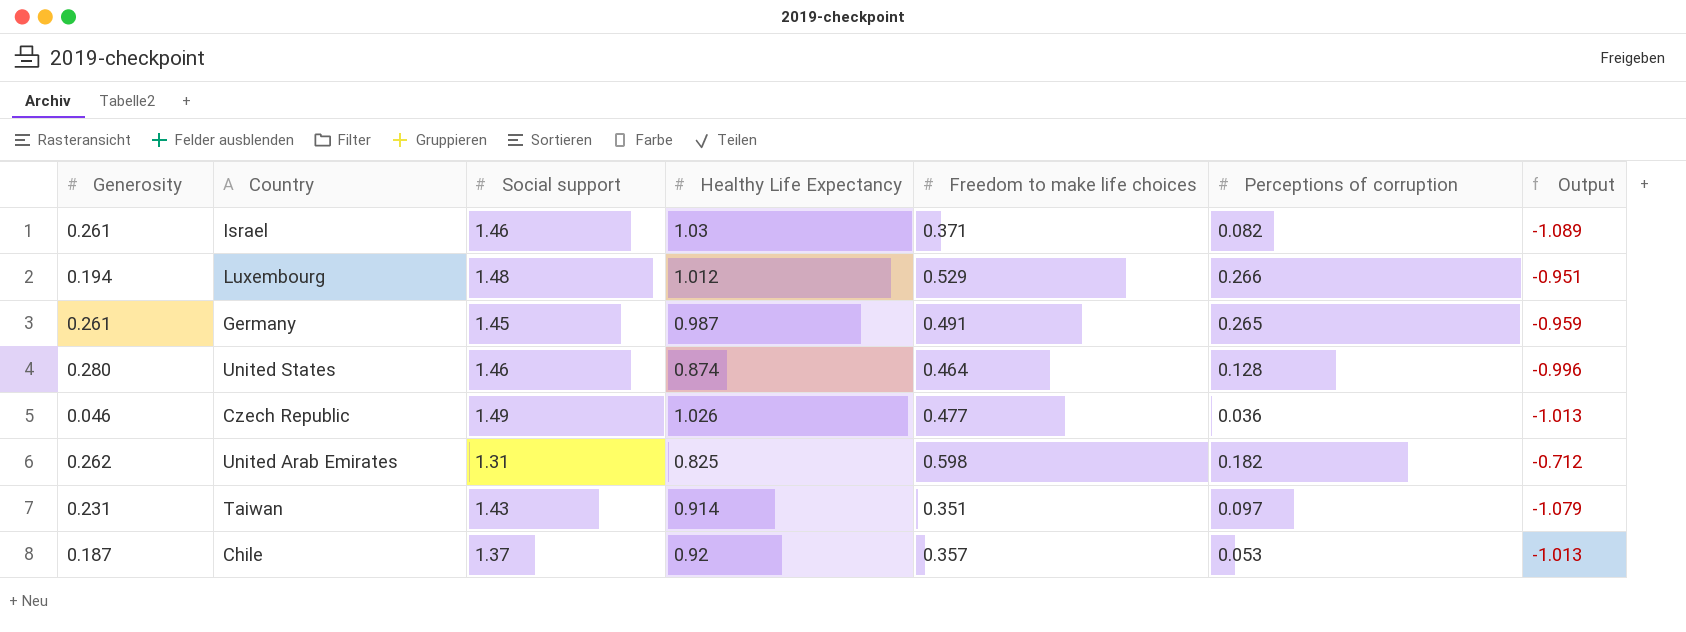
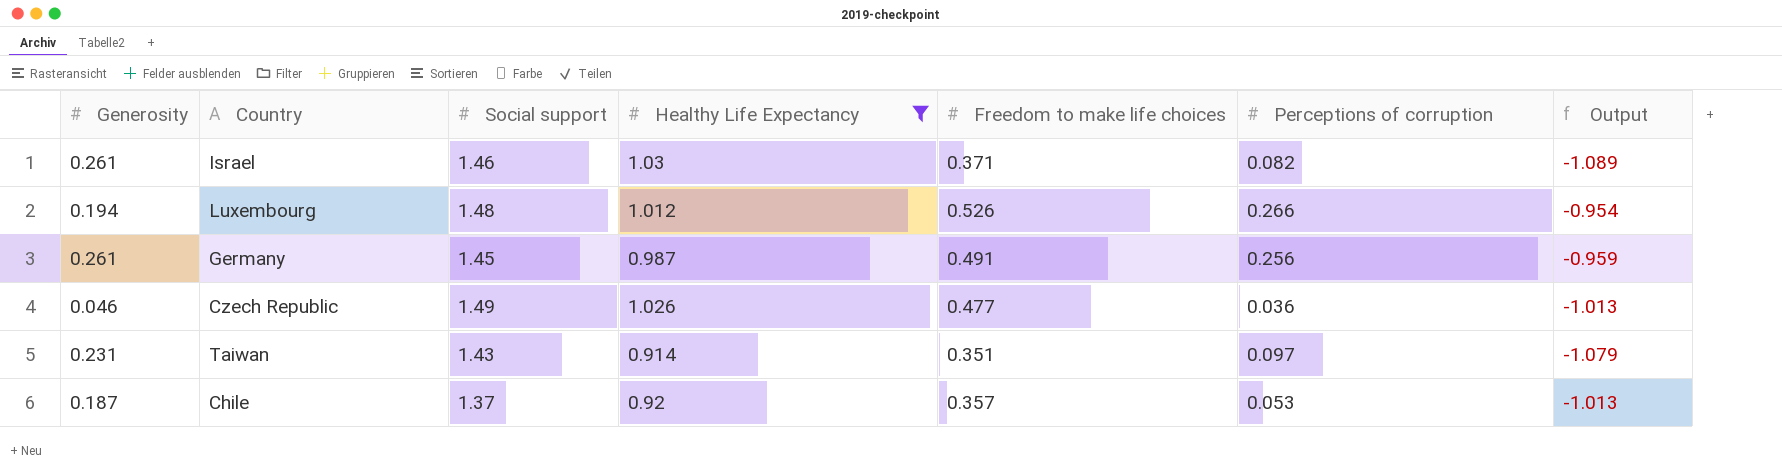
filter: none -> Healthy Life Expectancy >= 0.914
Luxembourg | Freedom to make life choices: 0.529 -> 0.526
Luxembourg | Output: -0.951 -> -0.954
Germany | Perceptions of corruption: 0.265 -> 0.256

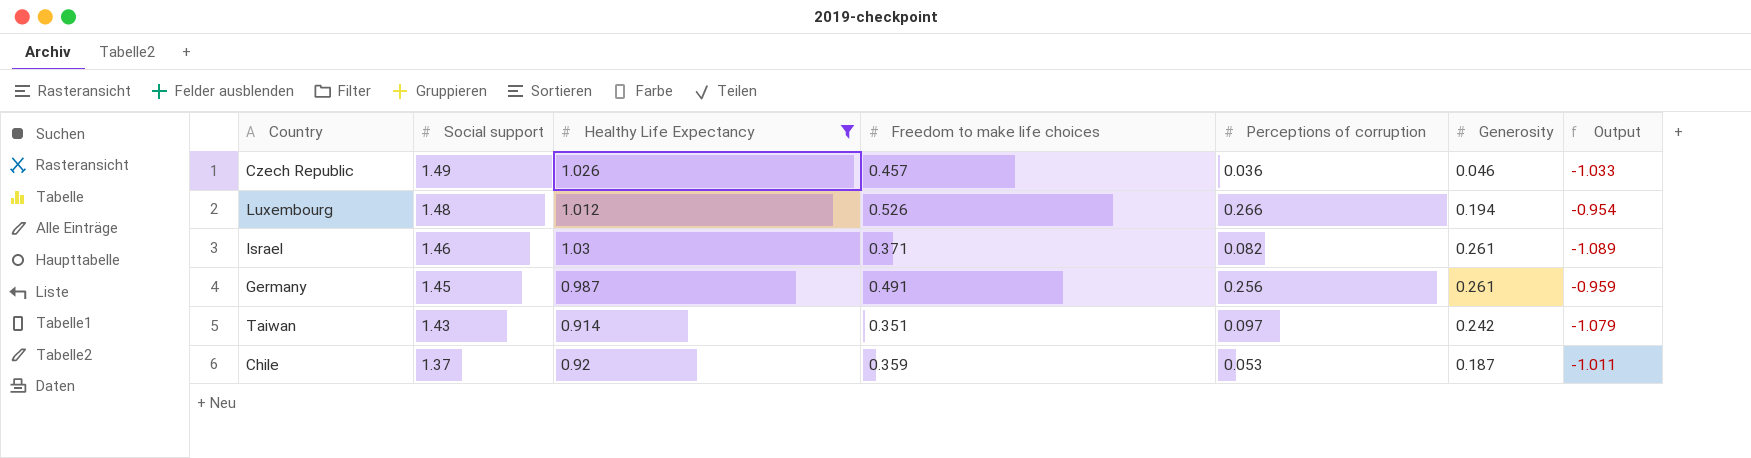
row order: none -> Social support descending
column Generosity | position: 1 -> 6
Czech Republic | Freedom to make life choices: 0.477 -> 0.457
Czech Republic | Output: -1.013 -> -1.033
Taiwan | Generosity: 0.231 -> 0.242
Chile | Freedom to make life choices: 0.357 -> 0.359
Chile | Output: -1.013 -> -1.011

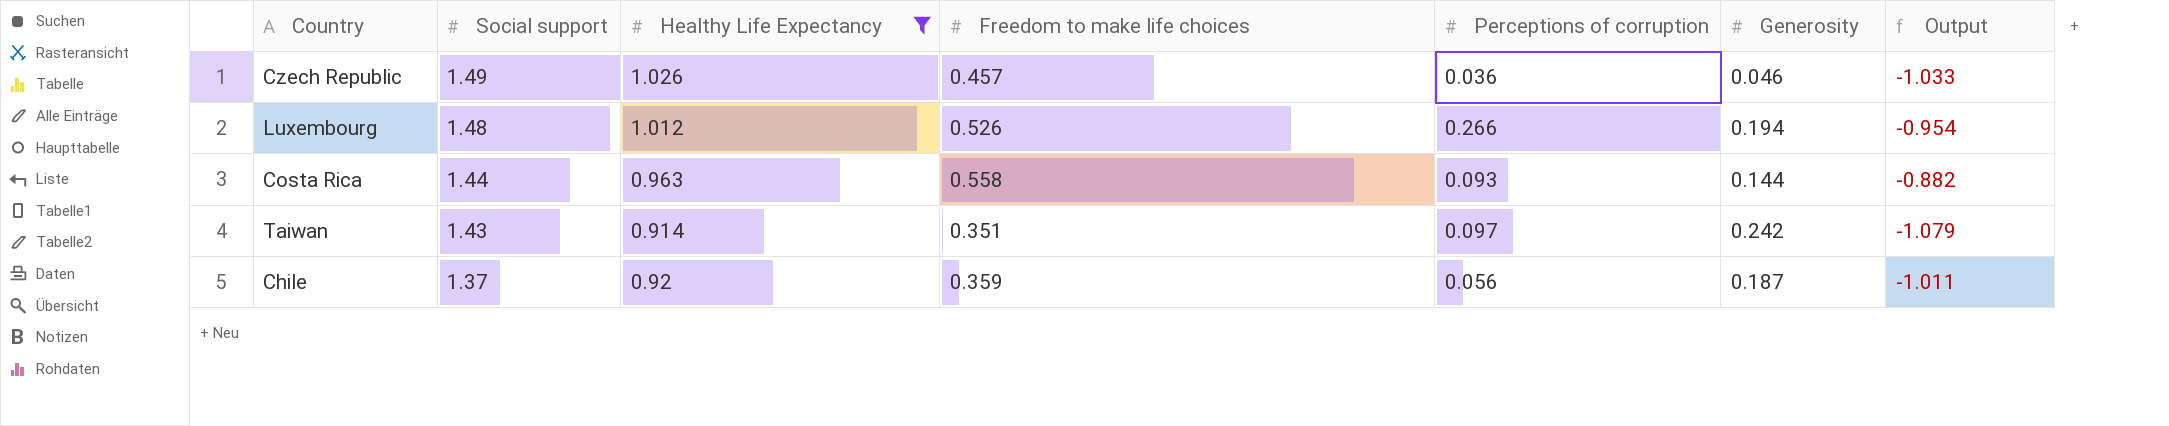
row Israel: 1.46 | 1.03 | 0.371 | 0.082 | 0.261 | -1.089 -> none
row Germany: 1.45 | 0.987 | 0.491 | 0.256 | 0.261 | -0.959 -> none
row Costa Rica: none -> 1.44 | 0.963 | 0.558 | 0.093 | 0.144 | -0.882
Chile | Perceptions of corruption: 0.053 -> 0.056

